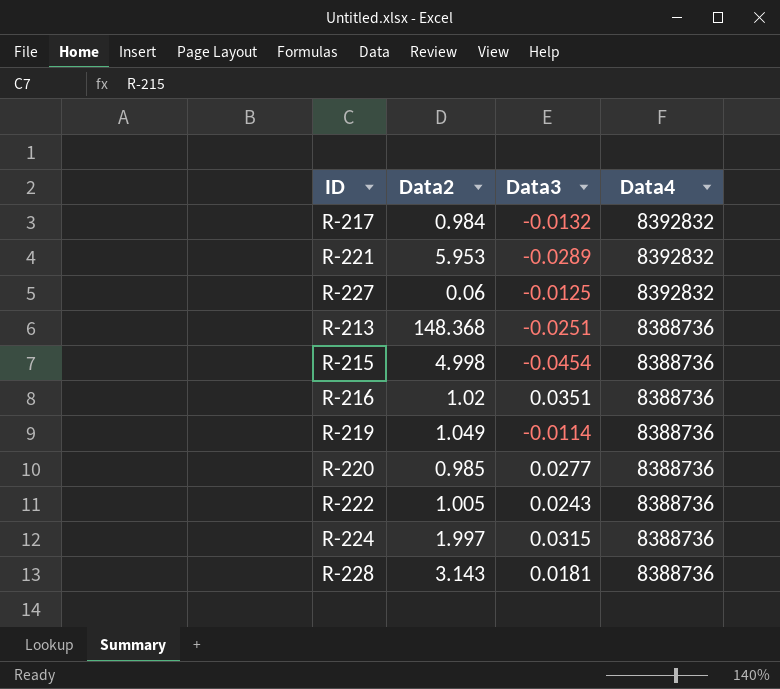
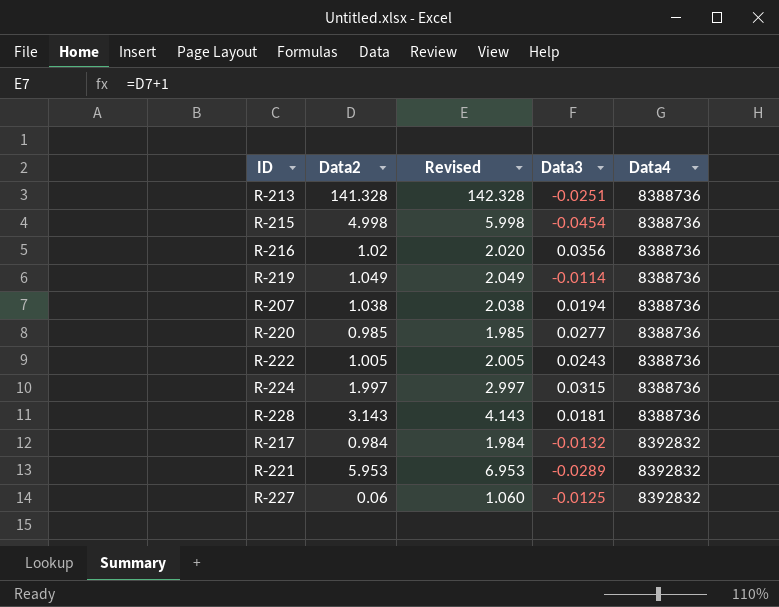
row order: Data4 descending -> Data4 ascending
column Revised | formula: none -> [Data2] + 1
R-213 | Data2: 148.368 -> 141.328
R-216 | Data3: 0.0351 -> 0.0356
row R-207: none -> 1.038 | 2.038 | 0.0194 | 8388736

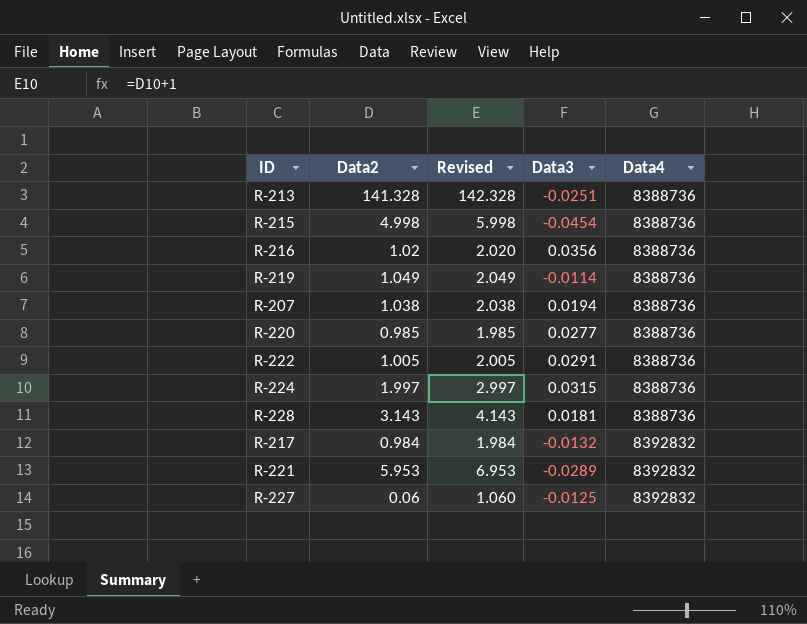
R-222 | Data3: 0.0243 -> 0.0291

